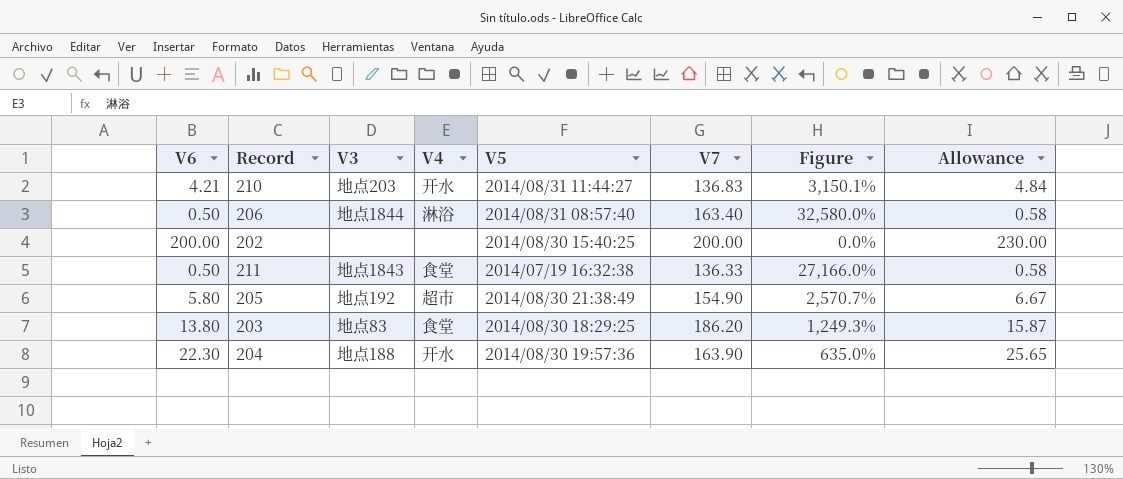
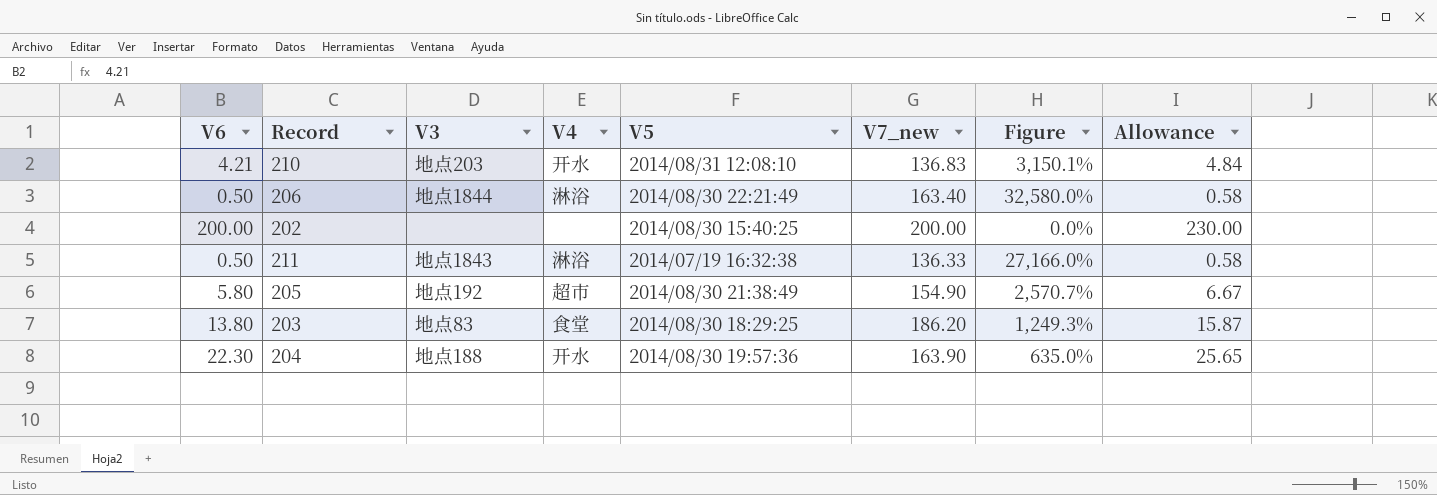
column name: V7 -> V7_new
210 | V5: 2014/08/31 11:44:27 -> 2014/08/31 12:08:10
206 | V5: 2014/08/31 08:57:40 -> 2014/08/30 22:21:49
211 | V4: 食堂 -> 淋浴

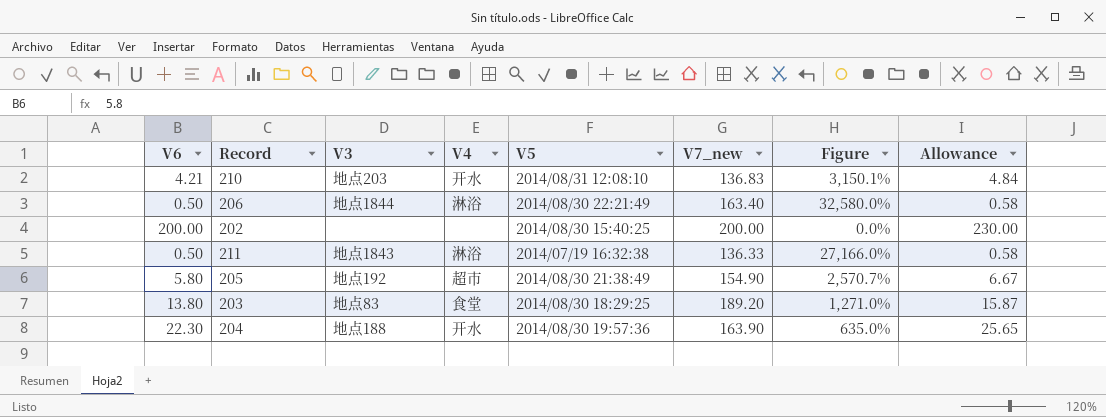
203 | V7_new: 186.20 -> 189.20
203 | Figure: 1,249.3% -> 1,271.0%

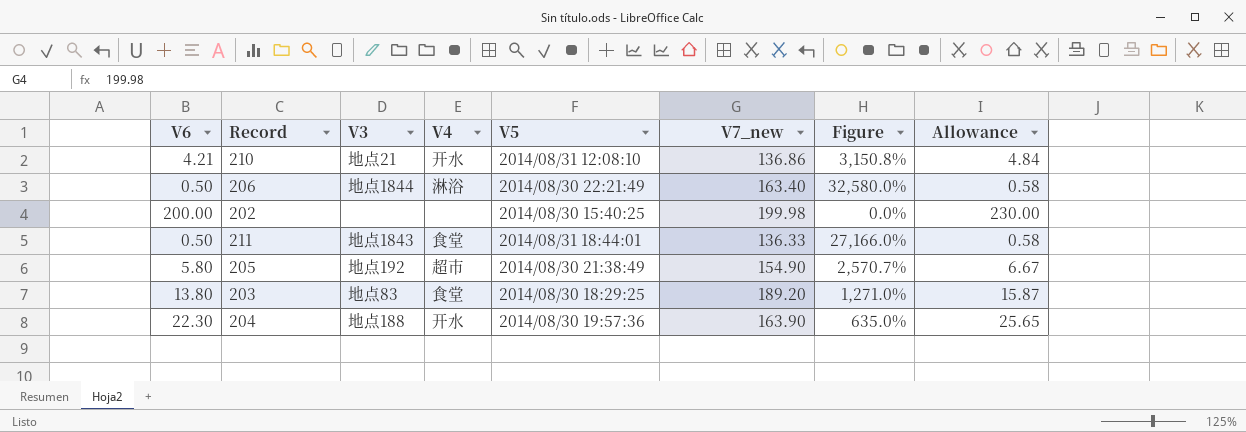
210 | V3: 地点203 -> 地点21
210 | V7_new: 136.83 -> 136.86
210 | Figure: 3,150.1% -> 3,150.8%
202 | V7_new: 200.00 -> 199.98
211 | V4: 淋浴 -> 食堂
211 | V5: 2014/07/19 16:32:38 -> 2014/08/31 18:44:01

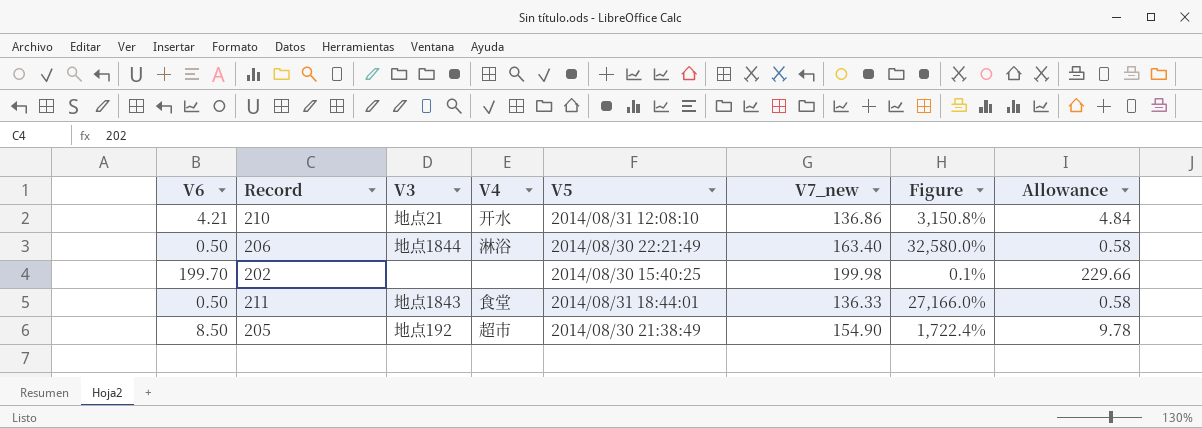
row 203: 13.80 | 地点83 | 食堂 | 2014/08/30 18:29:25 | 189.20 | 1,271.0% | 15.87 -> none
row 204: 22.30 | 地点188 | 开水 | 2014/08/30 19:57:36 | 163.90 | 635.0% | 25.65 -> none
202 | V6: 200.00 -> 199.70
202 | Figure: 0.0% -> 0.1%
202 | Allowance: 230.00 -> 229.66
205 | V6: 5.80 -> 8.50
205 | Figure: 2,570.7% -> 1,722.4%
205 | Allowance: 6.67 -> 9.78

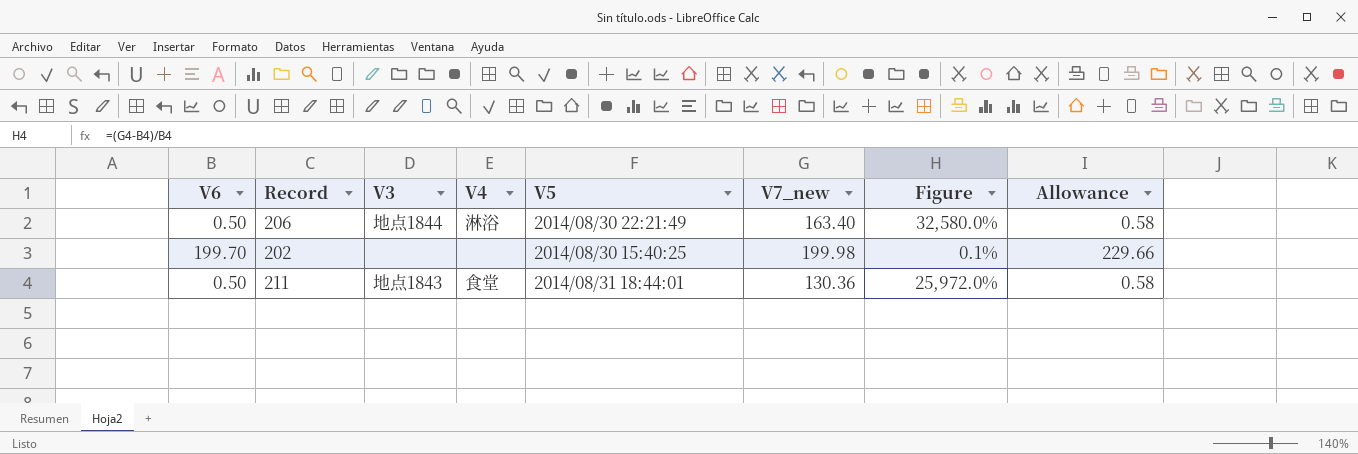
row 210: 4.21 | 地点21 | 开水 | 2014/08/31 12:08:10 | 136.86 | 3,150.8% | 4.84 -> none
row 205: 8.50 | 地点192 | 超市 | 2014/08/30 21:38:49 | 154.90 | 1,722.4% | 9.78 -> none
211 | V7_new: 136.33 -> 130.36
211 | Figure: 27,166.0% -> 25,972.0%

